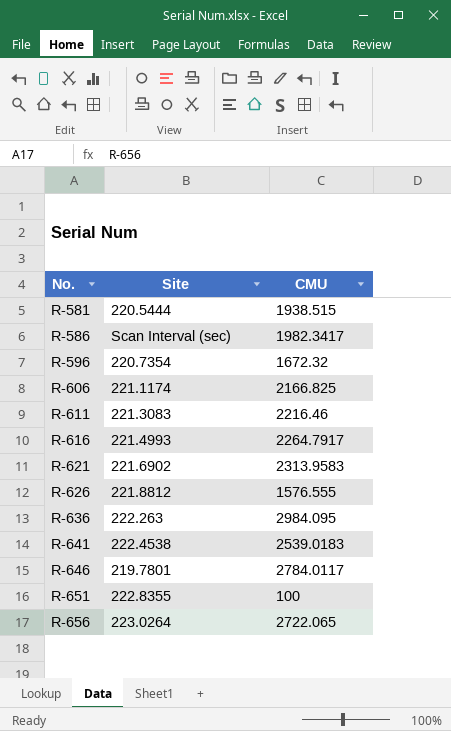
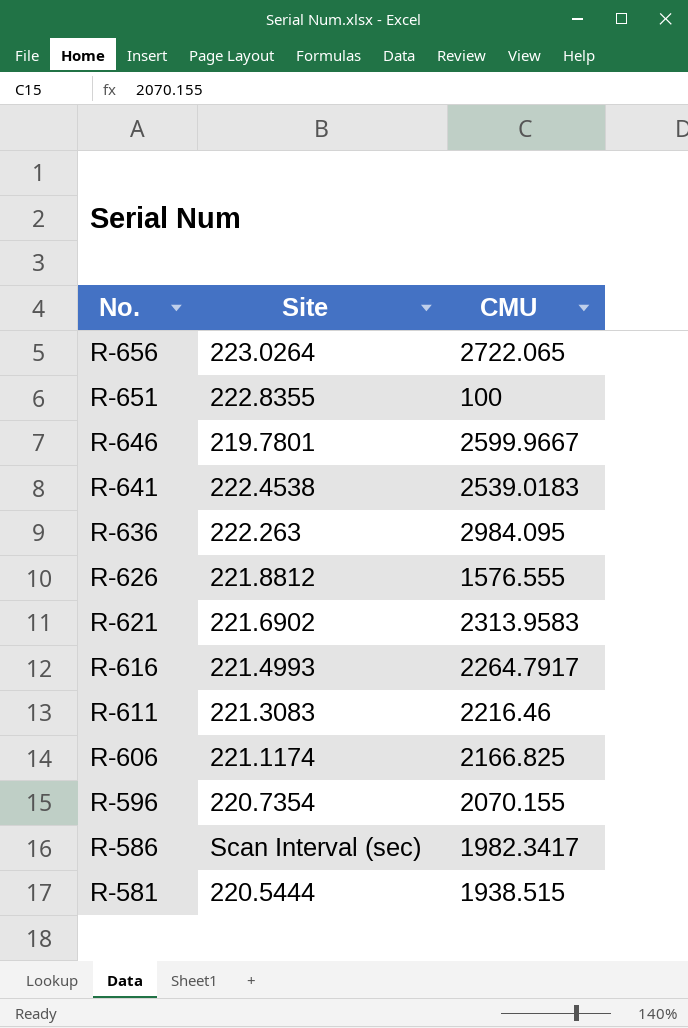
row order: No. ascending -> No. descending
R-646 | CMU: 2784.0117 -> 2599.9667
R-596 | CMU: 1672.32 -> 2070.155

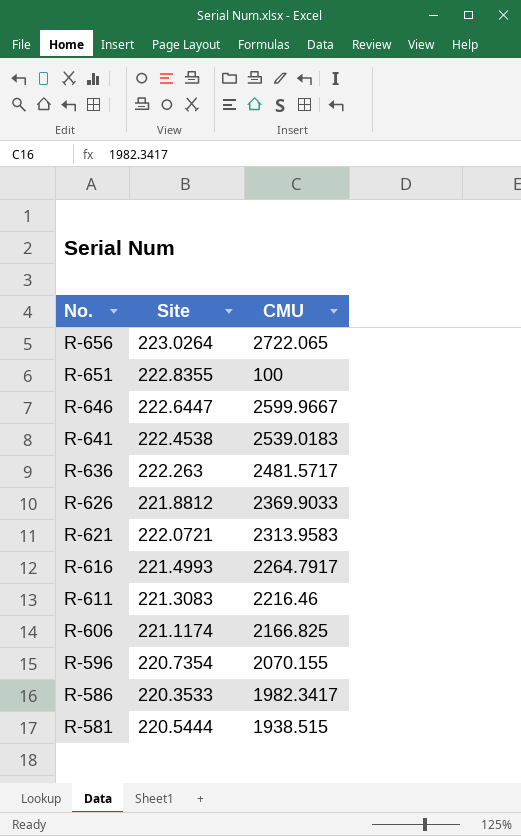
R-646 | Site: 219.7801 -> 222.6447
R-636 | CMU: 2984.095 -> 2481.5717
R-626 | CMU: 1576.555 -> 2369.9033
R-621 | Site: 221.6902 -> 222.0721
R-586 | Site: Scan Interval (sec) -> 220.3533

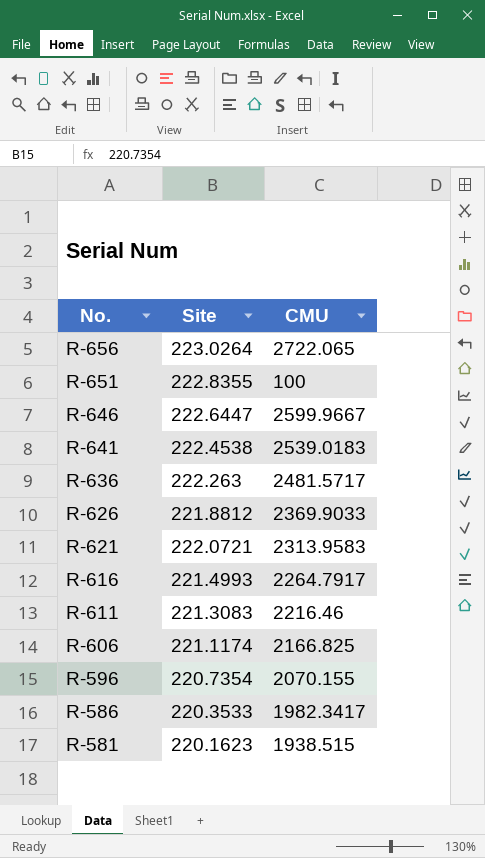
R-581 | Site: 220.5444 -> 220.1623

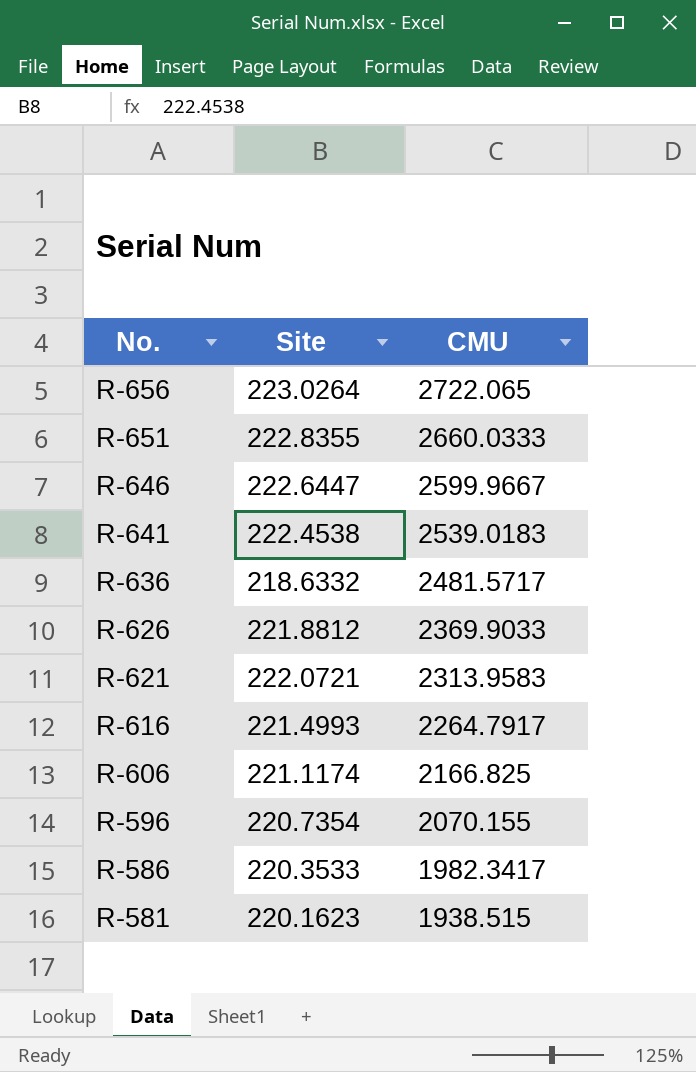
row R-611: 221.3083 | 2216.46 -> none
R-651 | CMU: 100 -> 2660.0333
R-636 | Site: 222.263 -> 218.6332

